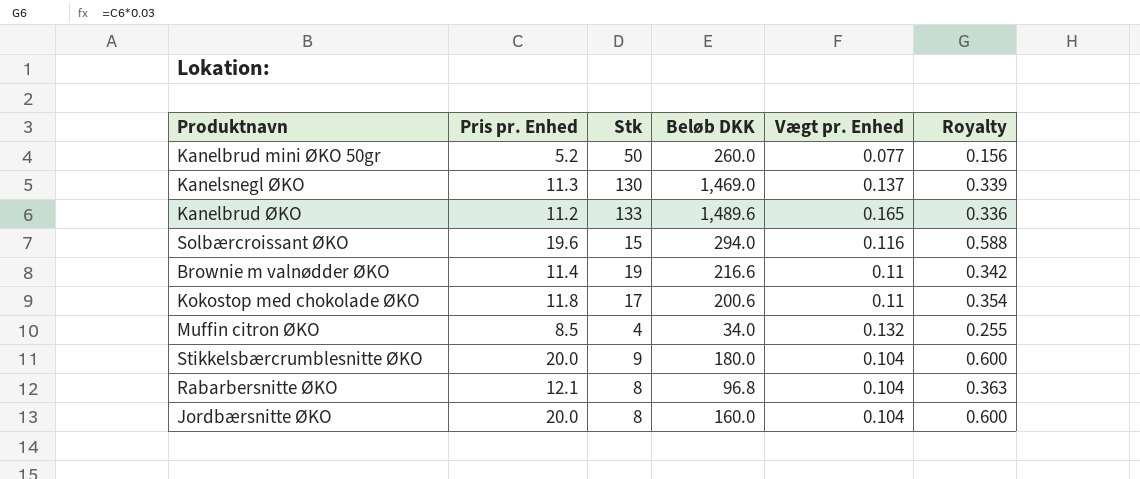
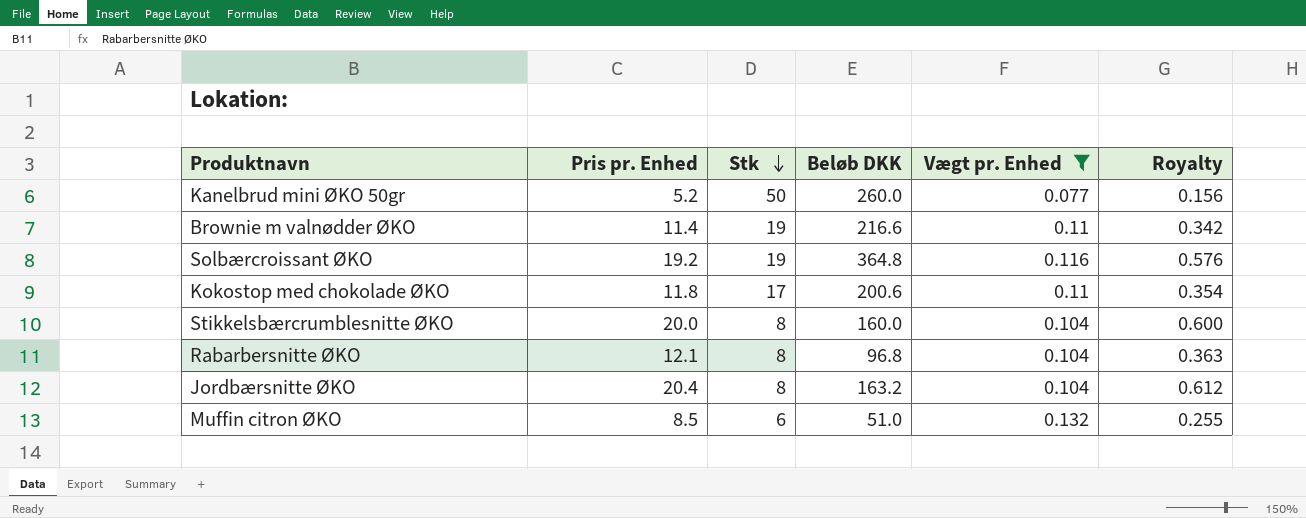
filter: none -> Vægt pr. Enhed <= 0.132
row order: none -> Stk descending
Solbærcroissant ØKO | Pris pr. Enhed: 19.6 -> 19.2
Solbærcroissant ØKO | Stk: 15 -> 19
Solbærcroissant ØKO | Beløb DKK: 294.0 -> 364.8
Solbærcroissant ØKO | Royalty: 0.588 -> 0.576
Stikkelsbærcrumblesnitte ØKO | Stk: 9 -> 8
Stikkelsbærcrumblesnitte ØKO | Beløb DKK: 180.0 -> 160.0
Jordbærsnitte ØKO | Pris pr. Enhed: 20.0 -> 20.4
Jordbærsnitte ØKO | Beløb DKK: 160.0 -> 163.2
Jordbærsnitte ØKO | Royalty: 0.600 -> 0.612
Muffin citron ØKO | Stk: 4 -> 6
Muffin citron ØKO | Beløb DKK: 34.0 -> 51.0

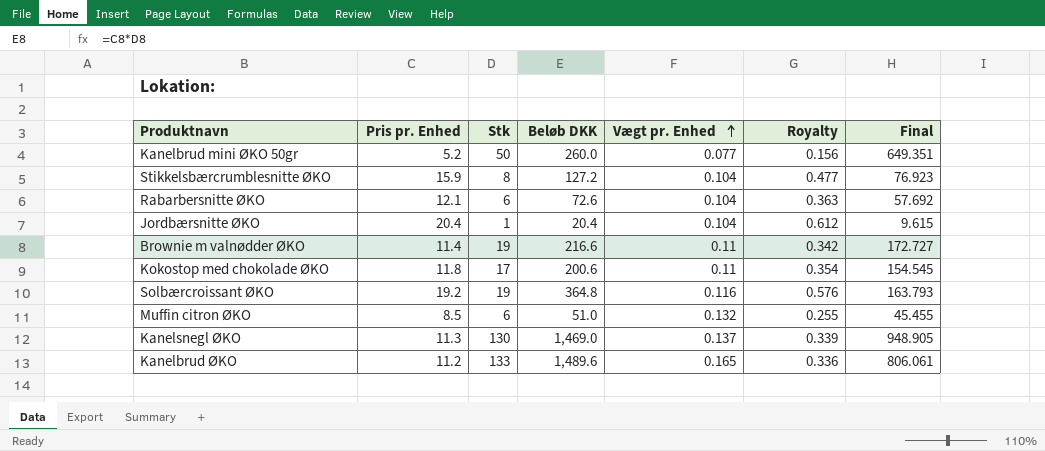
filter: Vægt pr. Enhed <= 0.132 -> none
row order: Stk descending -> Vægt pr. Enhed ascending
column Final | formula: none -> [Stk] / [Vægt pr. Enhed]
Stikkelsbærcrumblesnitte ØKO | Pris pr. Enhed: 20.0 -> 15.9
Stikkelsbærcrumblesnitte ØKO | Beløb DKK: 160.0 -> 127.2
Stikkelsbærcrumblesnitte ØKO | Royalty: 0.600 -> 0.477
Rabarbersnitte ØKO | Stk: 8 -> 6
Rabarbersnitte ØKO | Beløb DKK: 96.8 -> 72.6
Jordbærsnitte ØKO | Stk: 8 -> 1
Jordbærsnitte ØKO | Beløb DKK: 163.2 -> 20.4

